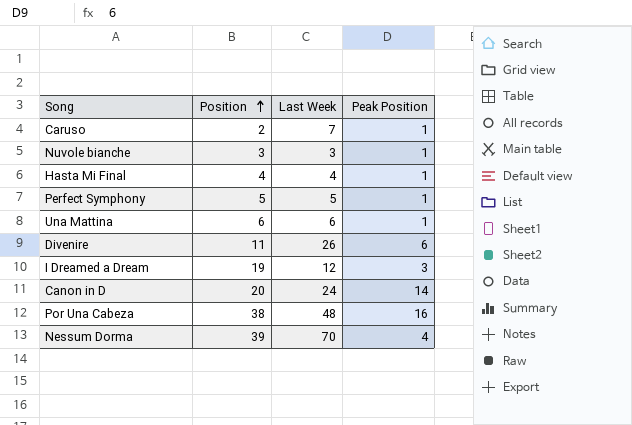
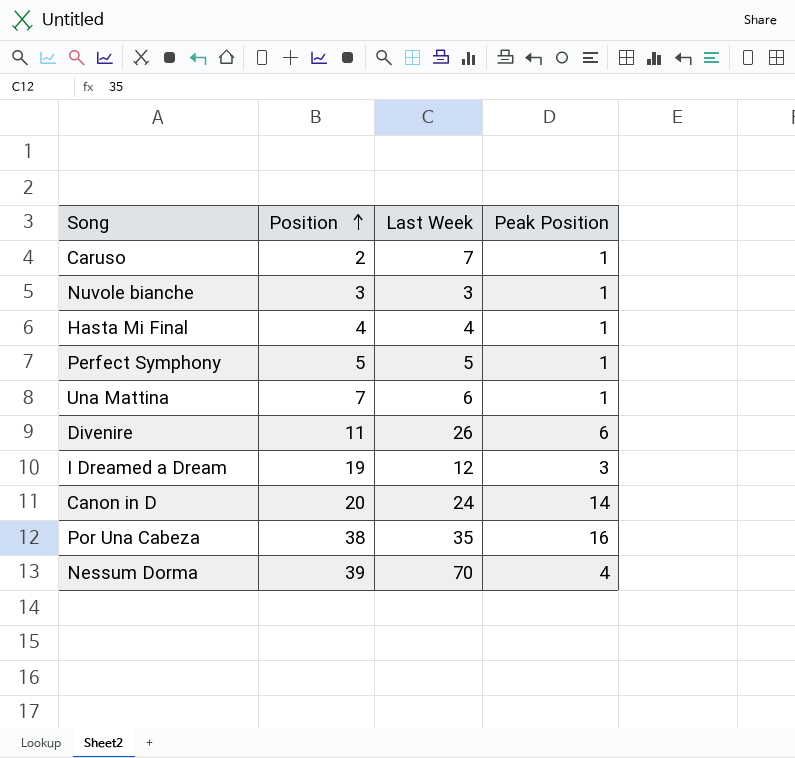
Una Mattina | Position: 6 -> 7
Por Una Cabeza | Last Week: 48 -> 35

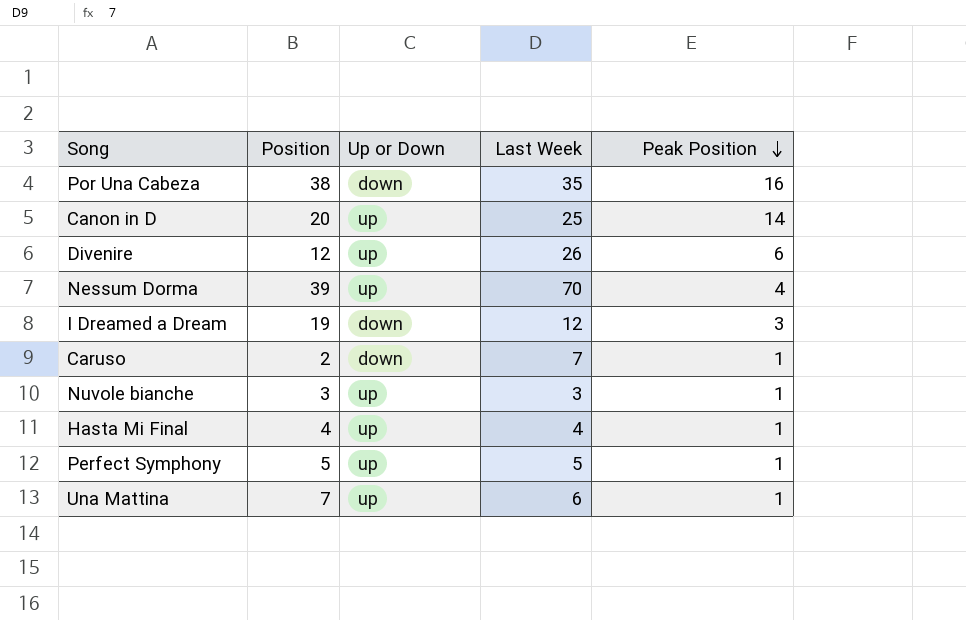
row order: Position ascending -> Peak Position descending
column Up or Down | position: none -> 3
Canon in D | Last Week: 24 -> 25
Divenire | Position: 11 -> 12

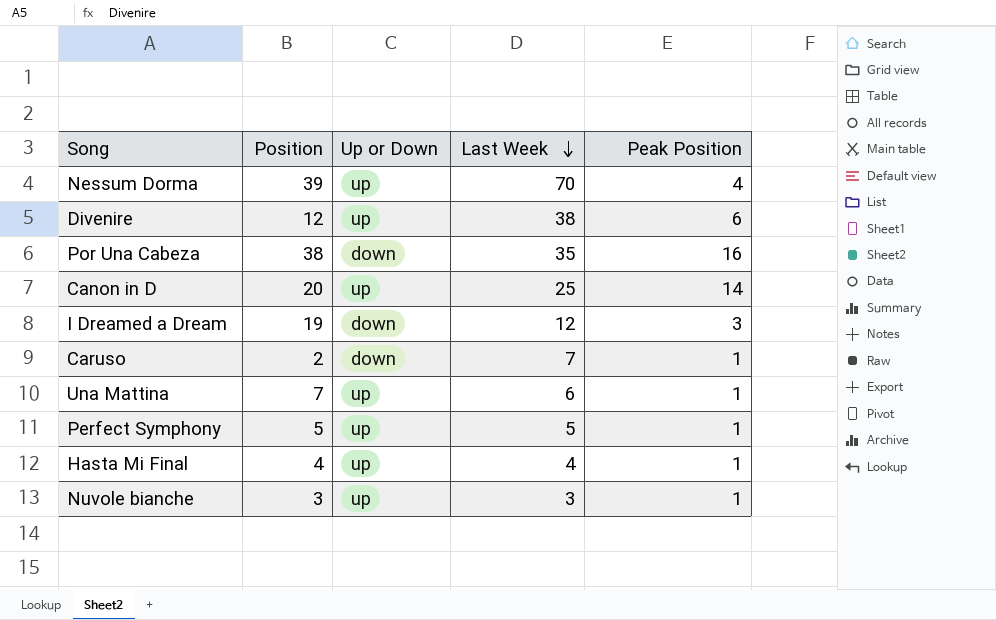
row order: Peak Position descending -> Last Week descending
Divenire | Last Week: 26 -> 38

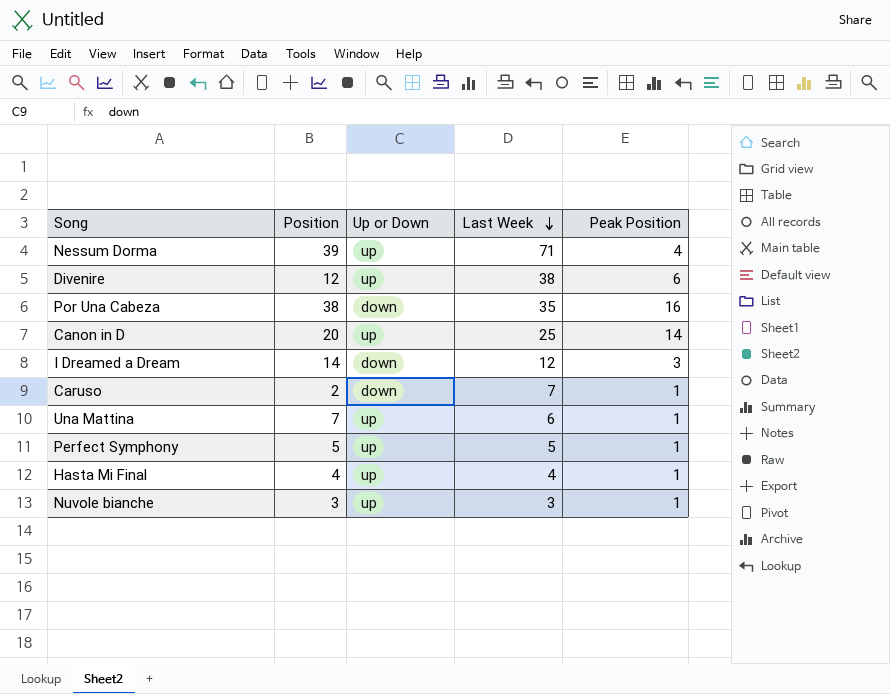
Nessum Dorma | Last Week: 70 -> 71
I Dreamed a Dream | Position: 19 -> 14

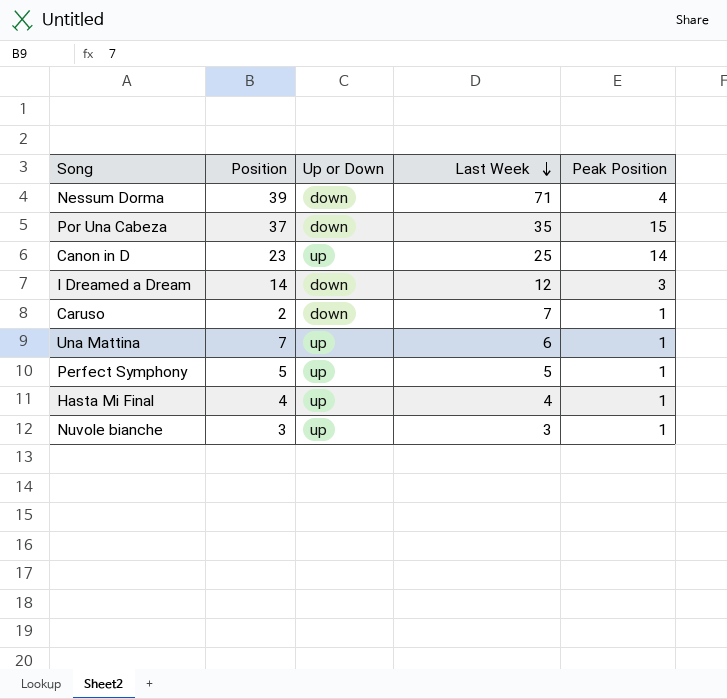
row Divenire: 12 | up | 38 | 6 -> none
Nessum Dorma | Up or Down: up -> down
Por Una Cabeza | Position: 38 -> 37
Por Una Cabeza | Peak Position: 16 -> 15
Canon in D | Position: 20 -> 23

